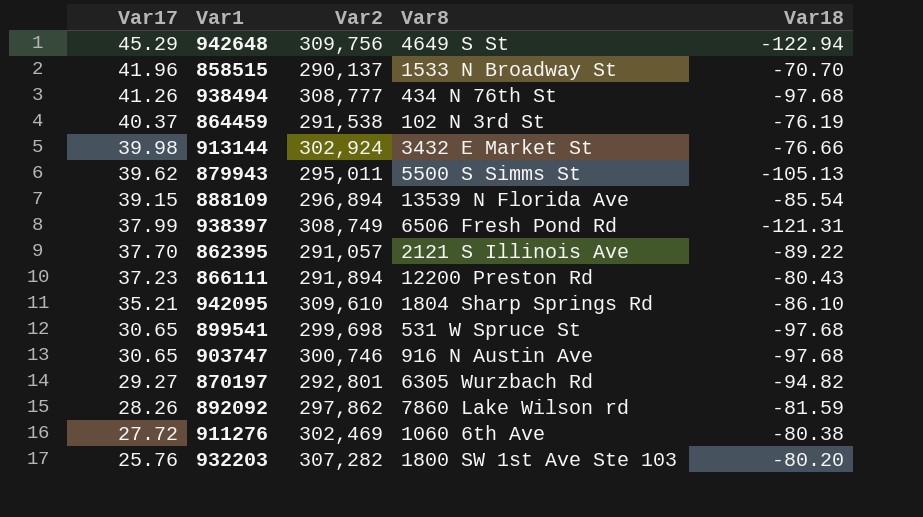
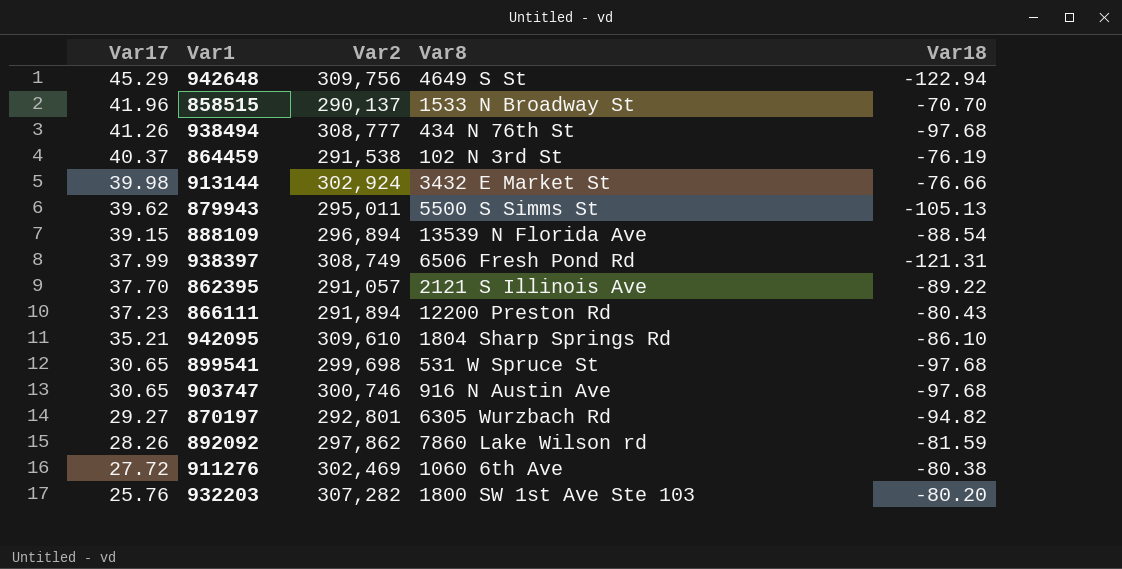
888109 | Var18: -85.54 -> -88.54

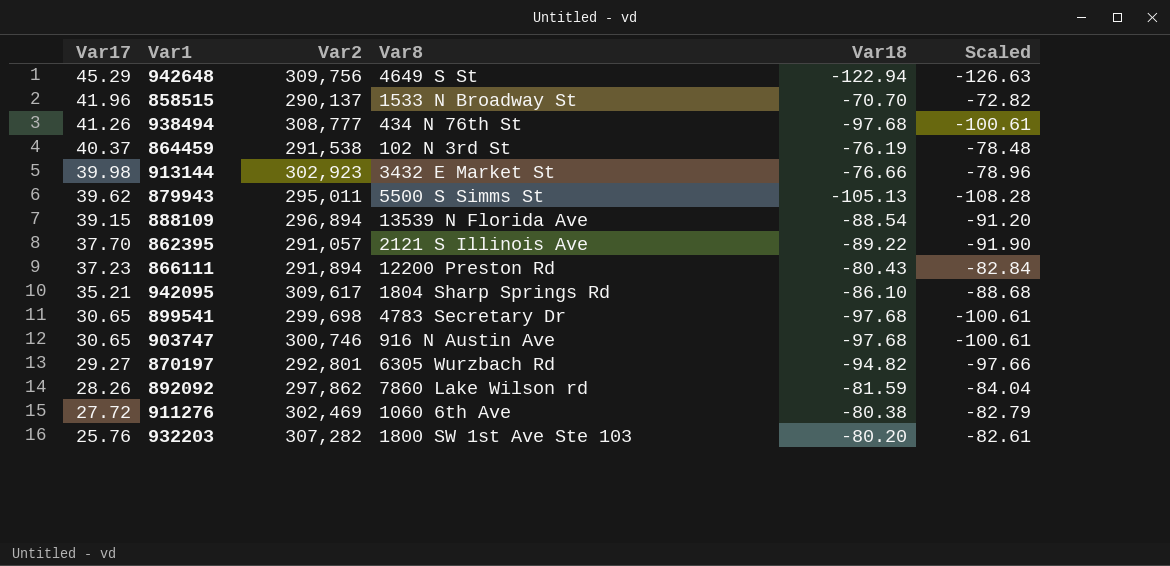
column Scaled | formula: none -> [Var18] * 1.03
row 938397: 37.99 | 308,749 | 6506 Fresh Pond Rd | -121.31 -> none
913144 | Var2: 302,924 -> 302,923
942095 | Var2: 309,610 -> 309,617
899541 | Var8: 531 W Spruce St -> 4783 Secretary Dr

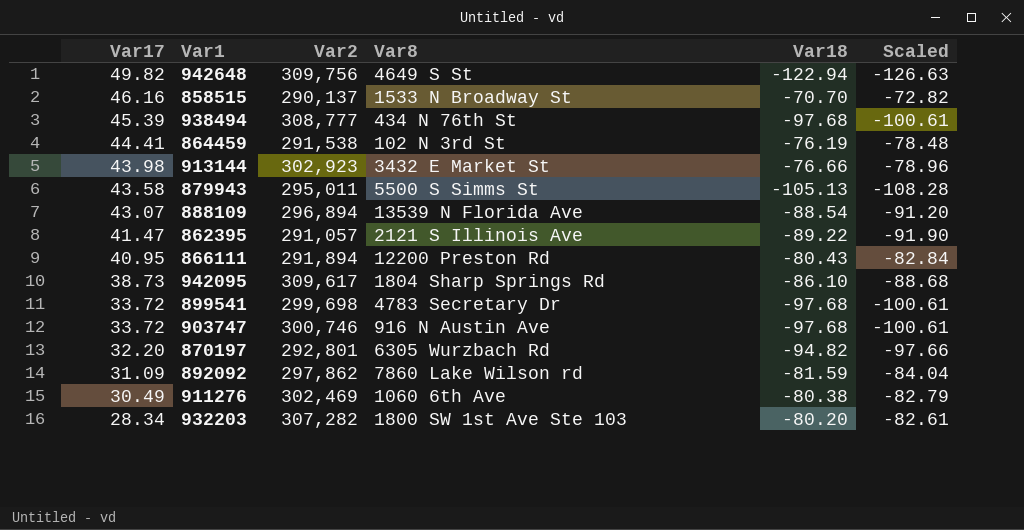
942648 | Var17: 45.29 -> 49.82
858515 | Var17: 41.96 -> 46.16
938494 | Var17: 41.26 -> 45.39
864459 | Var17: 40.37 -> 44.41
913144 | Var17: 39.98 -> 43.98
879943 | Var17: 39.62 -> 43.58
888109 | Var17: 39.15 -> 43.07
862395 | Var17: 37.70 -> 41.47
866111 | Var17: 37.23 -> 40.95
942095 | Var17: 35.21 -> 38.73
899541 | Var17: 30.65 -> 33.72
903747 | Var17: 30.65 -> 33.72
870197 | Var17: 29.27 -> 32.20
892092 | Var17: 28.26 -> 31.09
911276 | Var17: 27.72 -> 30.49
932203 | Var17: 25.76 -> 28.34

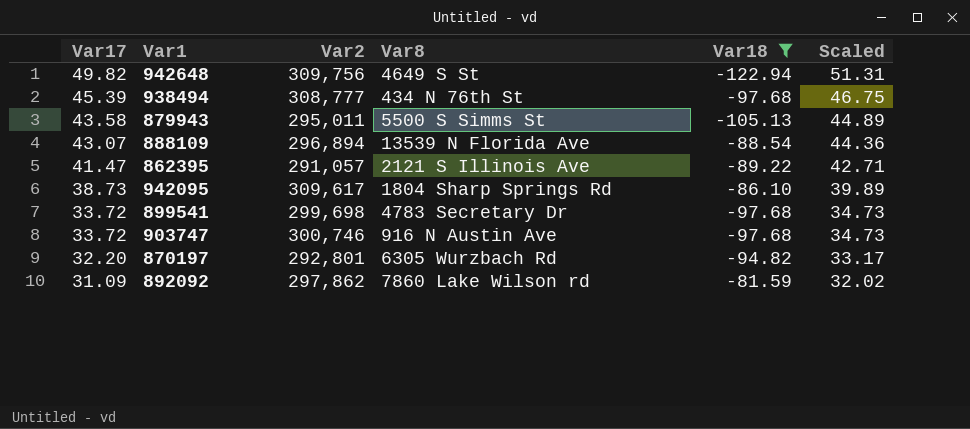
filter: none -> Var18 <= -81.59
column Scaled | formula: [Var18] * 1.03 -> [Var17] * 1.03

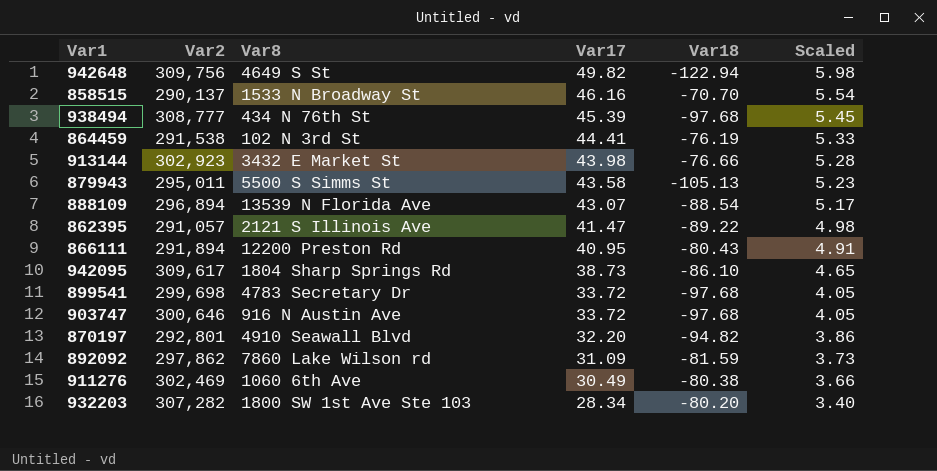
filter: Var18 <= -81.59 -> none
column Var17 | position: 1 -> 4
column Scaled | formula: [Var17] * 1.03 -> [Var17] * 0.12
903747 | Var2: 300,746 -> 300,646
870197 | Var8: 6305 Wurzbach Rd -> 4910 Seawall Blvd

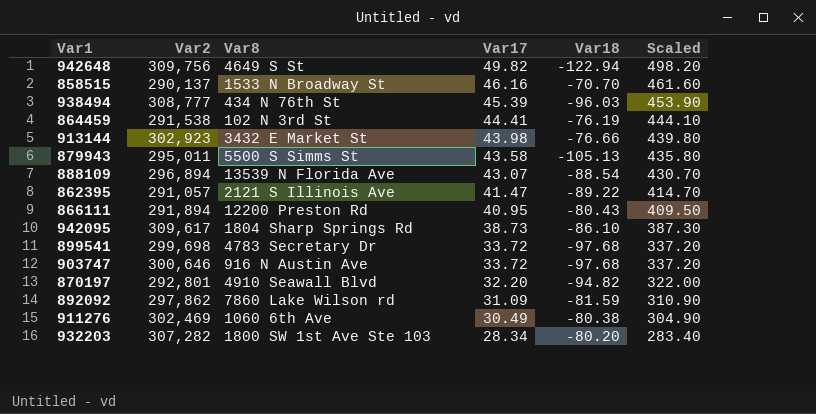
column Scaled | formula: [Var17] * 0.12 -> [Var17] * 10
938494 | Var18: -97.68 -> -96.03

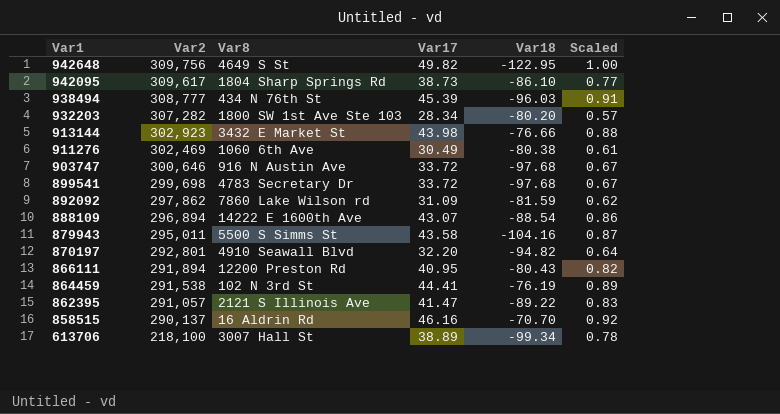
row order: Var17 descending -> Var1 descending
column Scaled | formula: [Var17] * 10 -> [Var17] * 0.02
942648 | Var18: -122.94 -> -122.95
888109 | Var8: 13539 N Florida Ave -> 14222 E 1600th Ave
879943 | Var18: -105.13 -> -104.16
858515 | Var8: 1533 N Broadway St -> 16 Aldrin Rd
row 613706: none -> 218,100 | 3007 Hall St | 38.89 | -99.34 | 0.78

